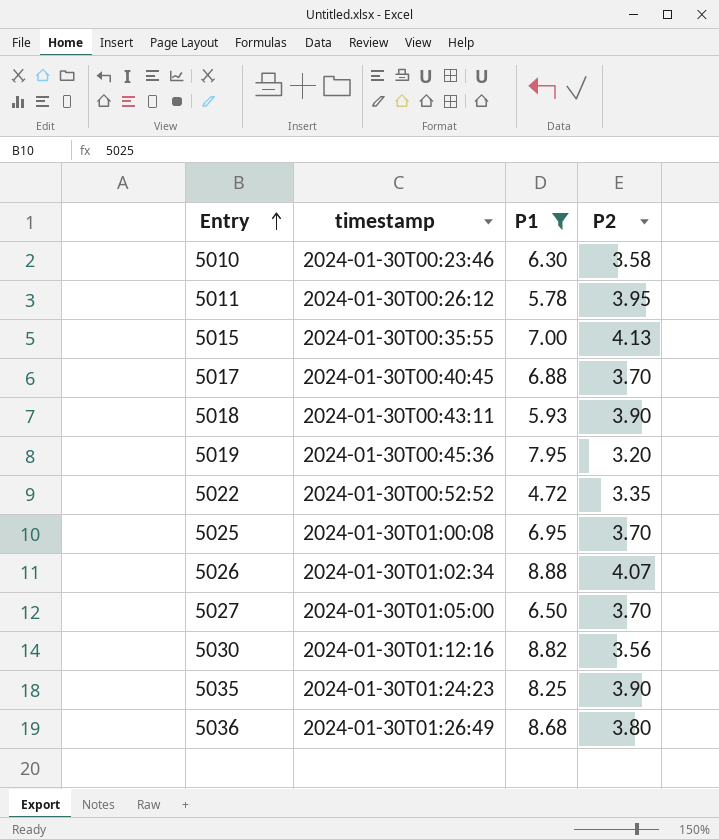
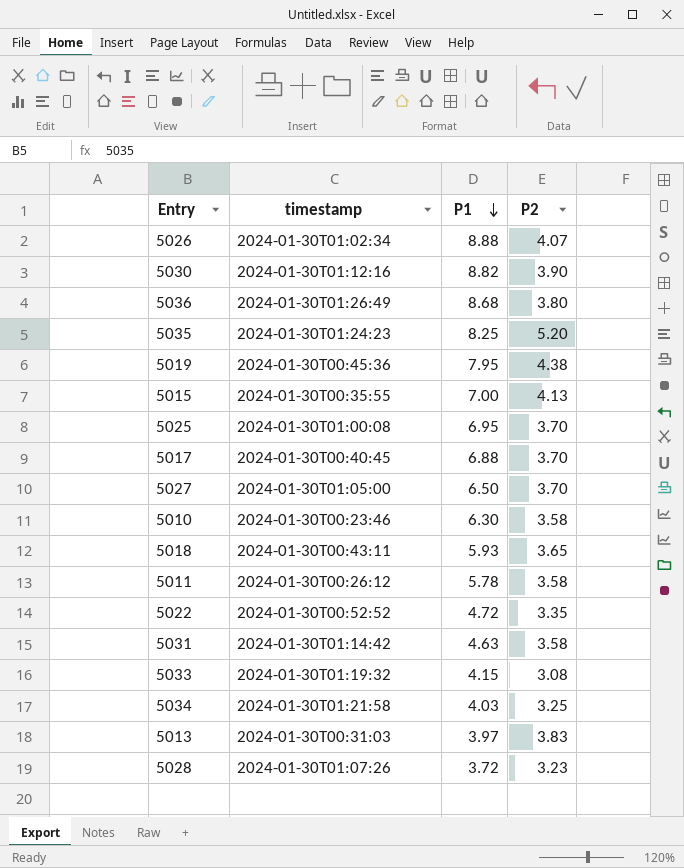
filter: P1 >= 4.72 -> none
row order: Entry ascending -> P1 descending
5030 | P2: 3.56 -> 3.90
5035 | P2: 3.90 -> 5.20
5019 | P2: 3.20 -> 4.38
5018 | P2: 3.90 -> 3.65
5011 | P2: 3.95 -> 3.58

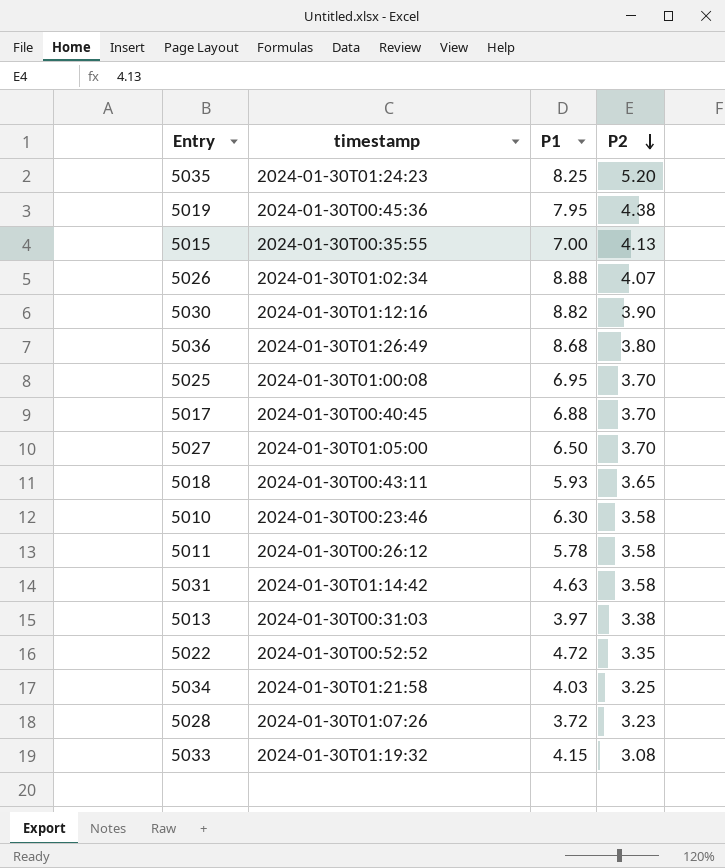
row order: P1 descending -> P2 descending
5013 | P2: 3.83 -> 3.38

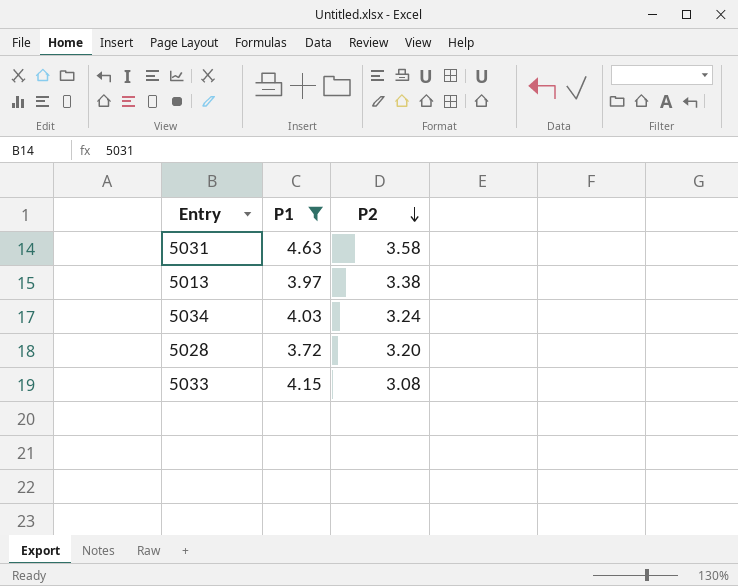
filter: none -> P1 <= 4.63
column timestamp | position: 2 -> none
5034 | P2: 3.25 -> 3.24
5028 | P2: 3.23 -> 3.20

